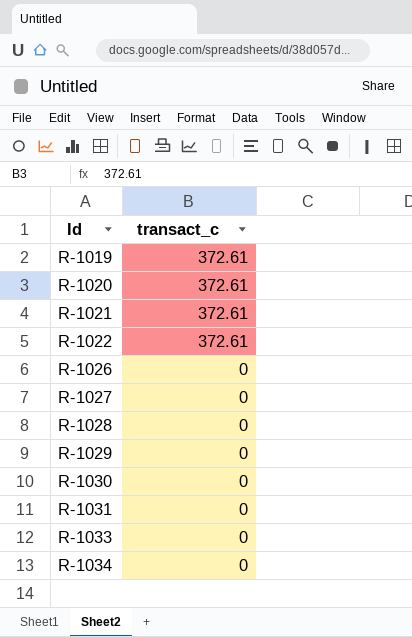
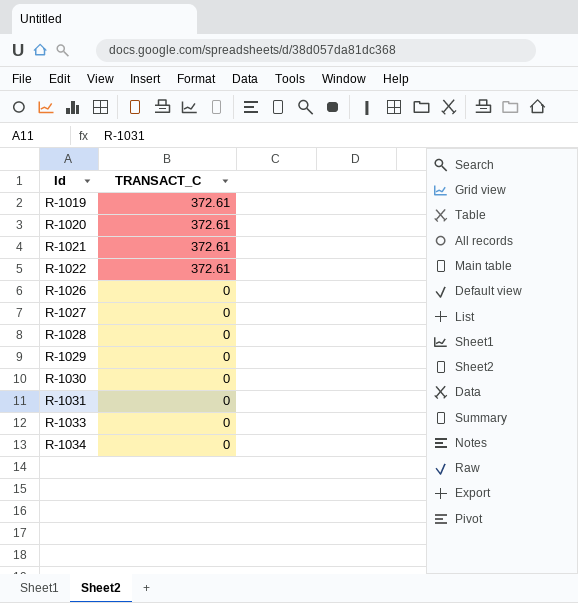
column name: transact_c -> TRANSACT_C

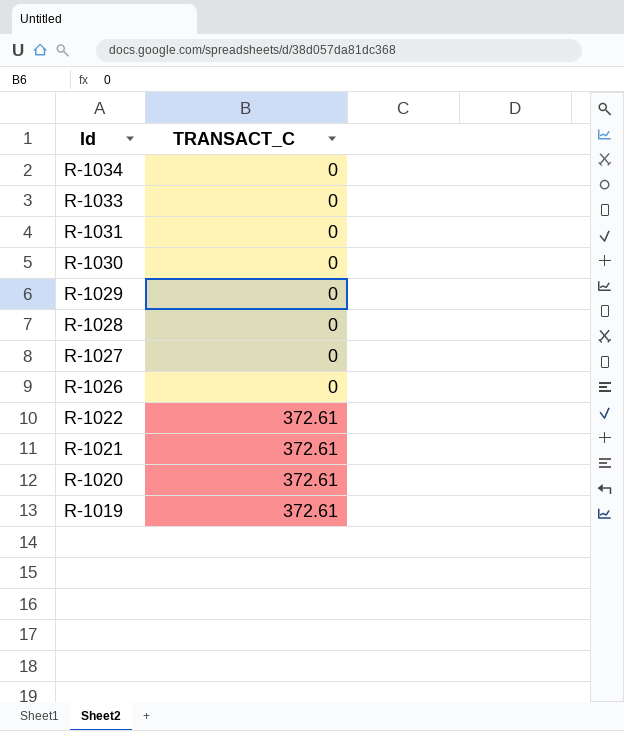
row order: Id ascending -> Id descending

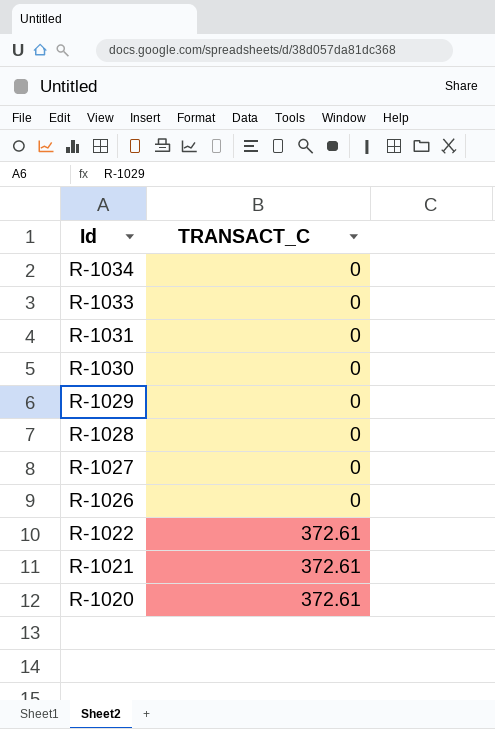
row R-1019: 372.61 -> none

